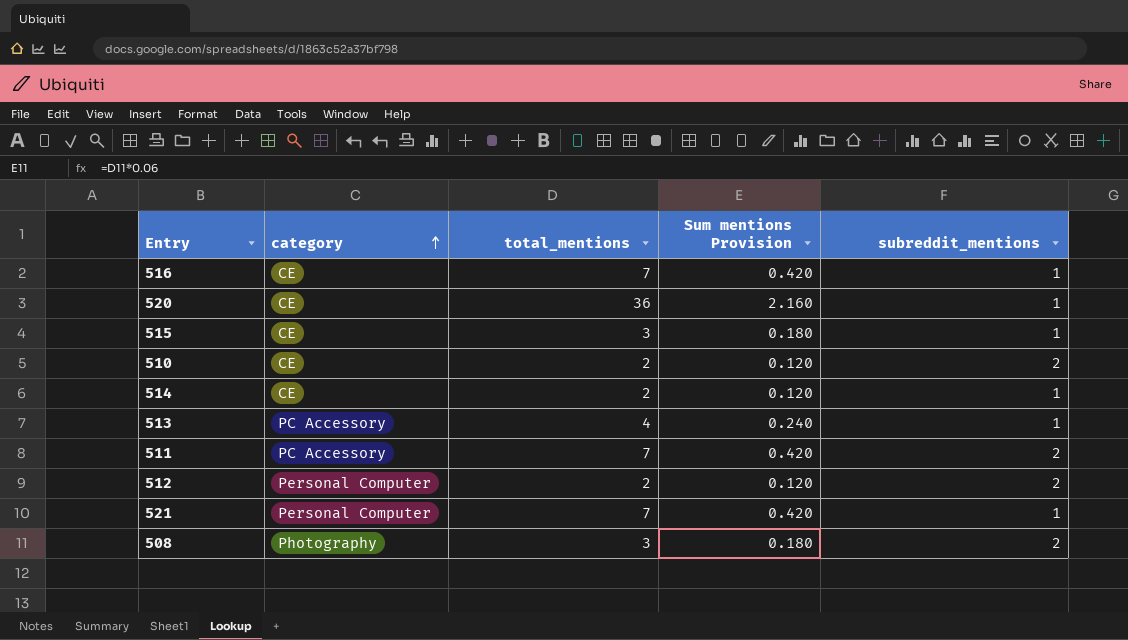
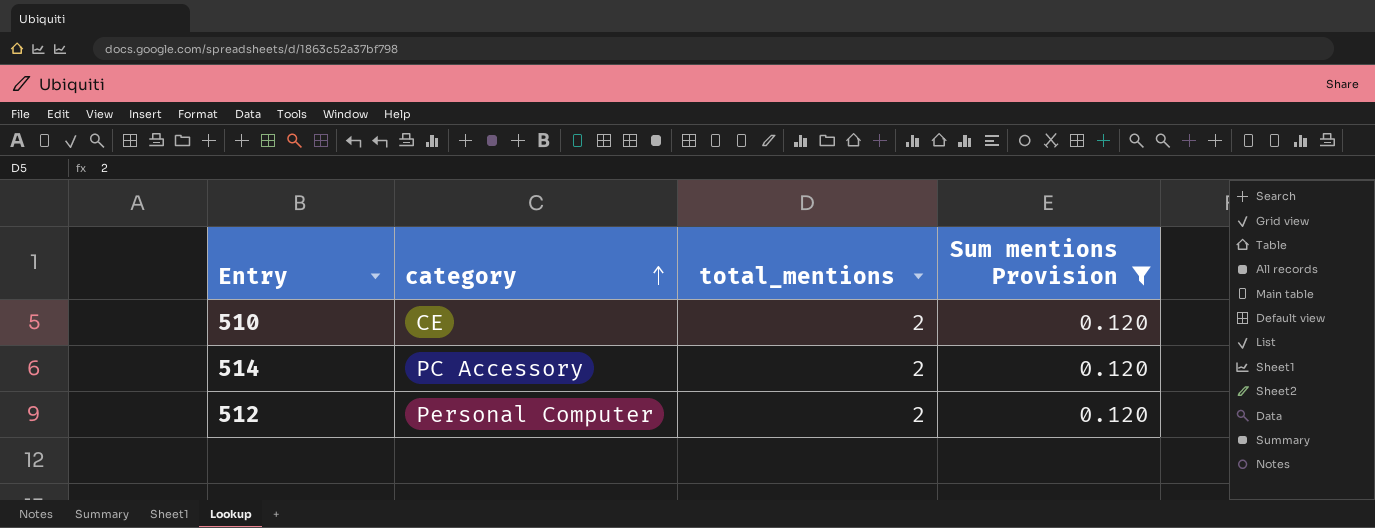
filter: none -> Sum mentions Provision = 0.120
column subreddit_mentions | position: 5 -> none
514 | category: CE -> PC Accessory

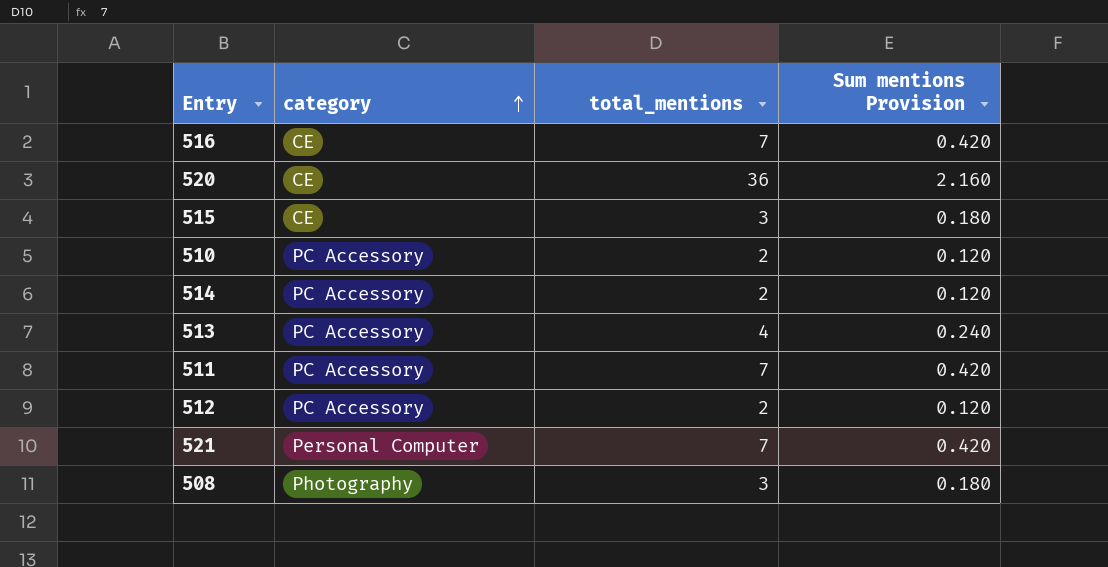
filter: Sum mentions Provision = 0.120 -> none
510 | category: CE -> PC Accessory
512 | category: Personal Computer -> PC Accessory

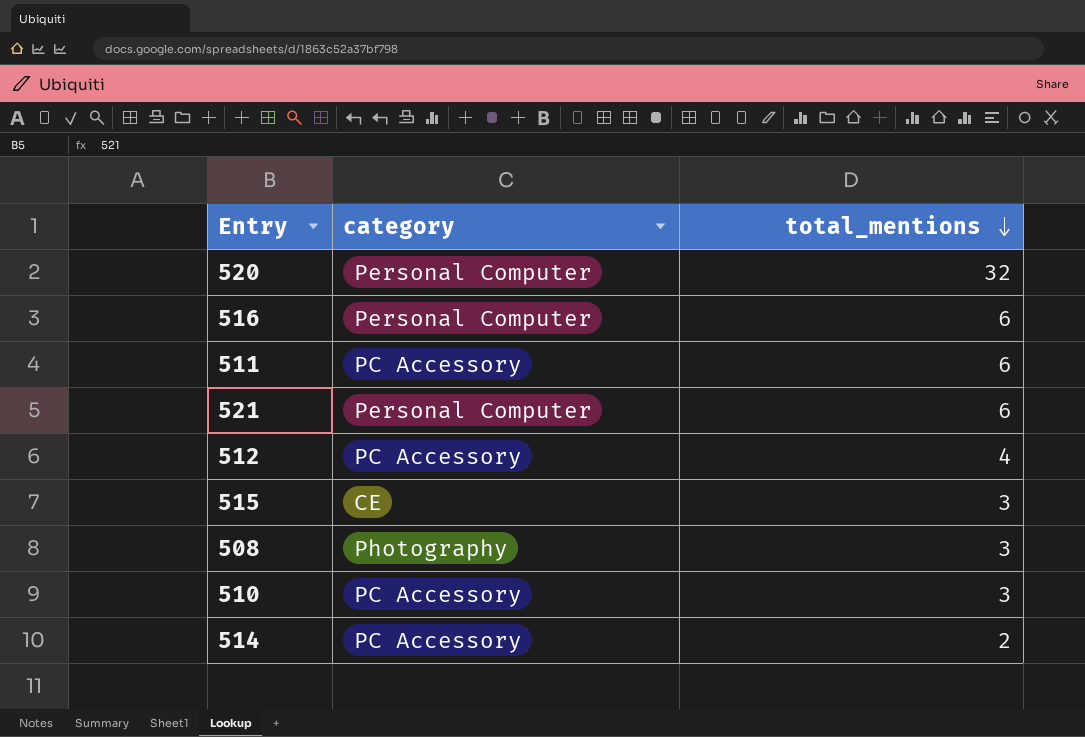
row order: category ascending -> total_mentions descending
column Sum mentions Provision | formula: [total_mentions] * 0.06 -> none
row 513: PC Accessory | 4 | 0.240 -> none
520 | category: CE -> Personal Computer
520 | total_mentions: 36 -> 32
516 | category: CE -> Personal Computer
516 | total_mentions: 7 -> 6
511 | total_mentions: 7 -> 6
521 | total_mentions: 7 -> 6
512 | total_mentions: 2 -> 4
510 | total_mentions: 2 -> 3

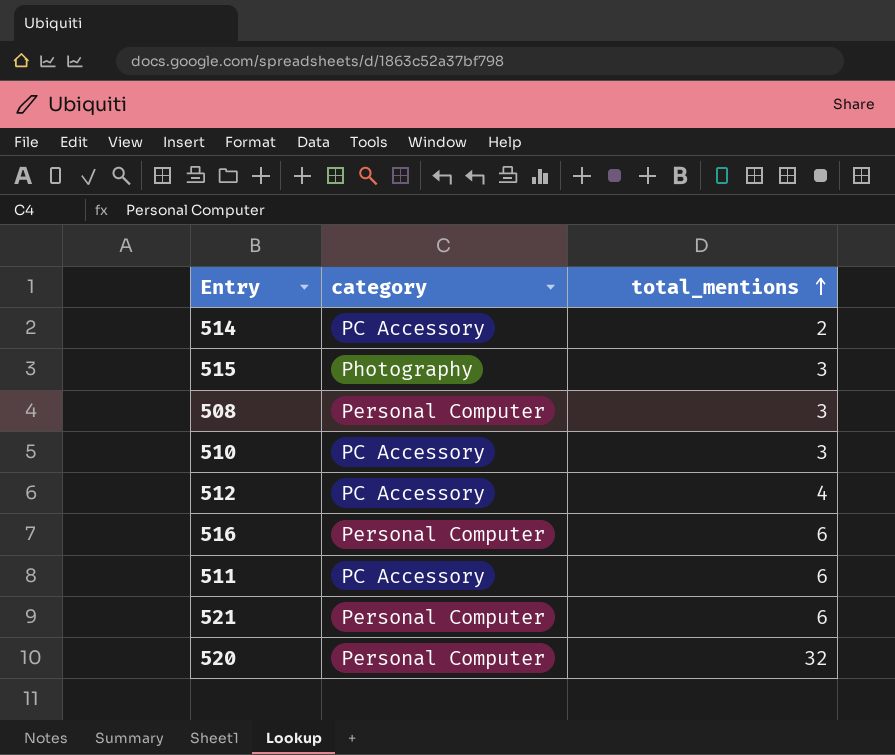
row order: total_mentions descending -> total_mentions ascending
515 | category: CE -> Photography
508 | category: Photography -> Personal Computer

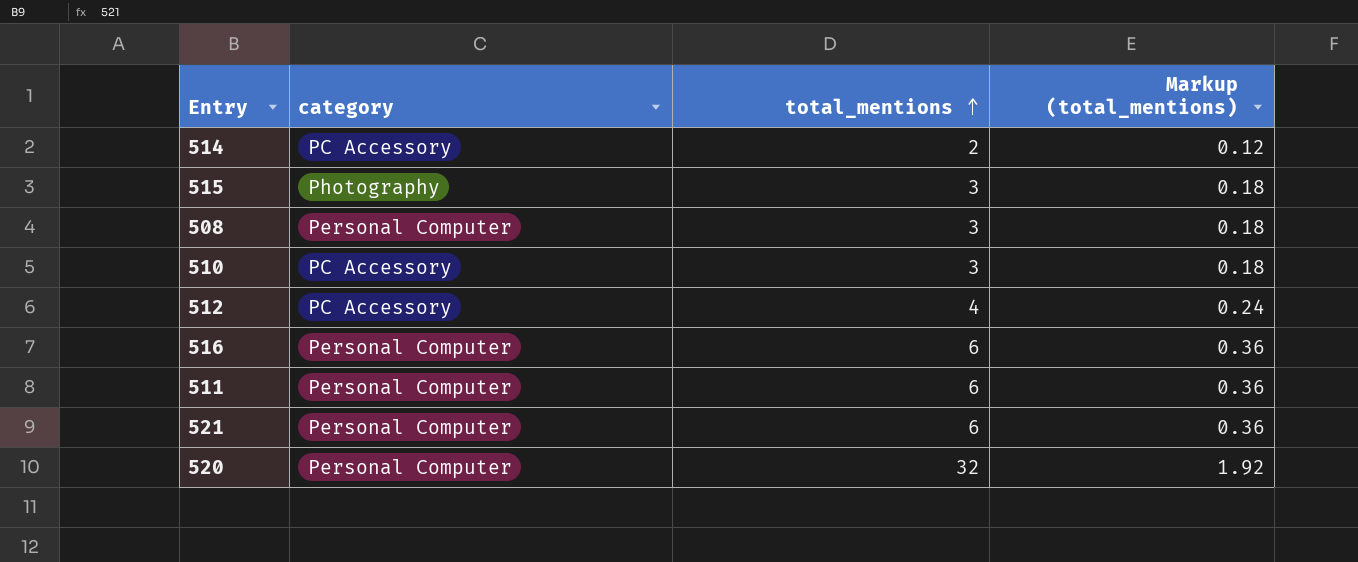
column Markup (total_mentions) | formula: none -> [total_mentions] * 0.06
511 | category: PC Accessory -> Personal Computer

